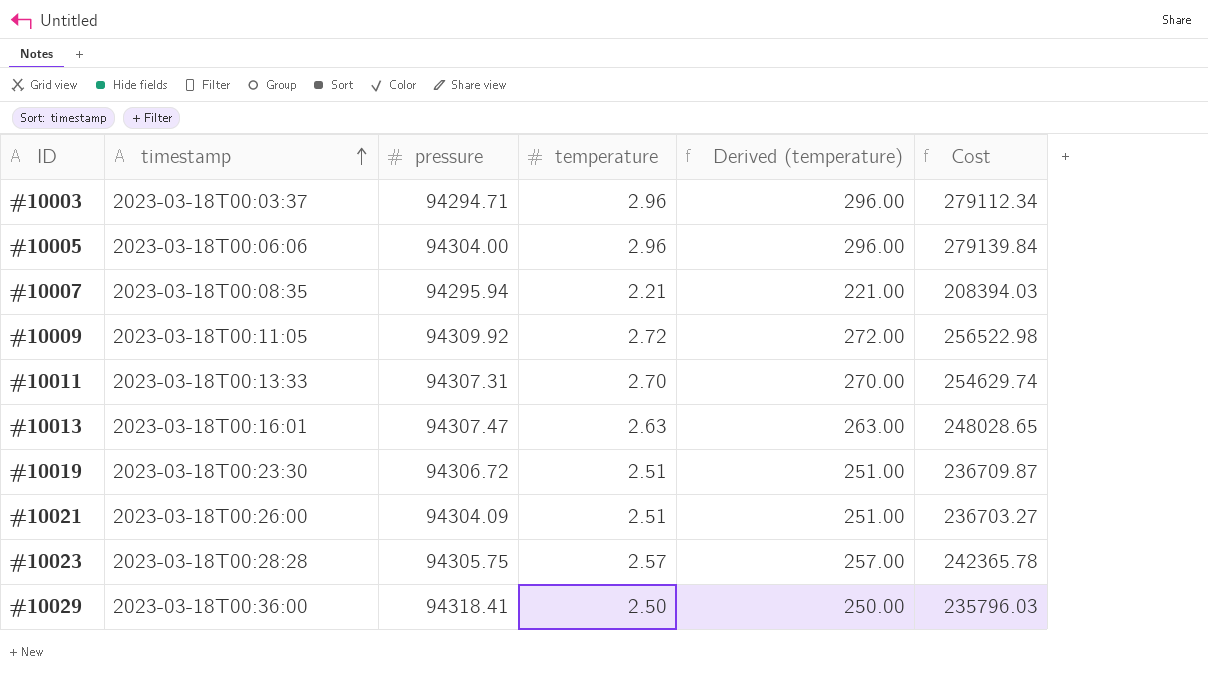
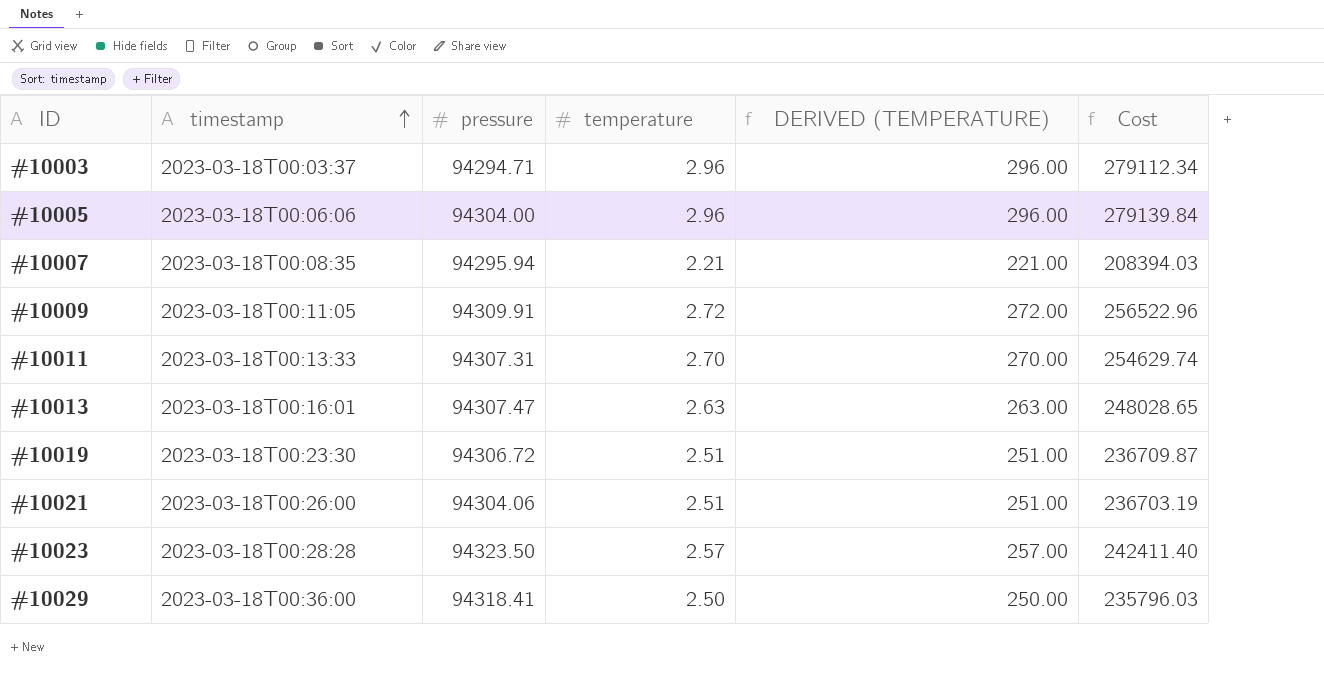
column name: Derived (temperature) -> DERIVED (TEMPERATURE)
#10009 | pressure: 94309.92 -> 94309.91
#10009 | Cost: 256522.98 -> 256522.96
#10021 | pressure: 94304.09 -> 94304.06
#10021 | Cost: 236703.27 -> 236703.19
#10023 | pressure: 94305.75 -> 94323.50
#10023 | Cost: 242365.78 -> 242411.40

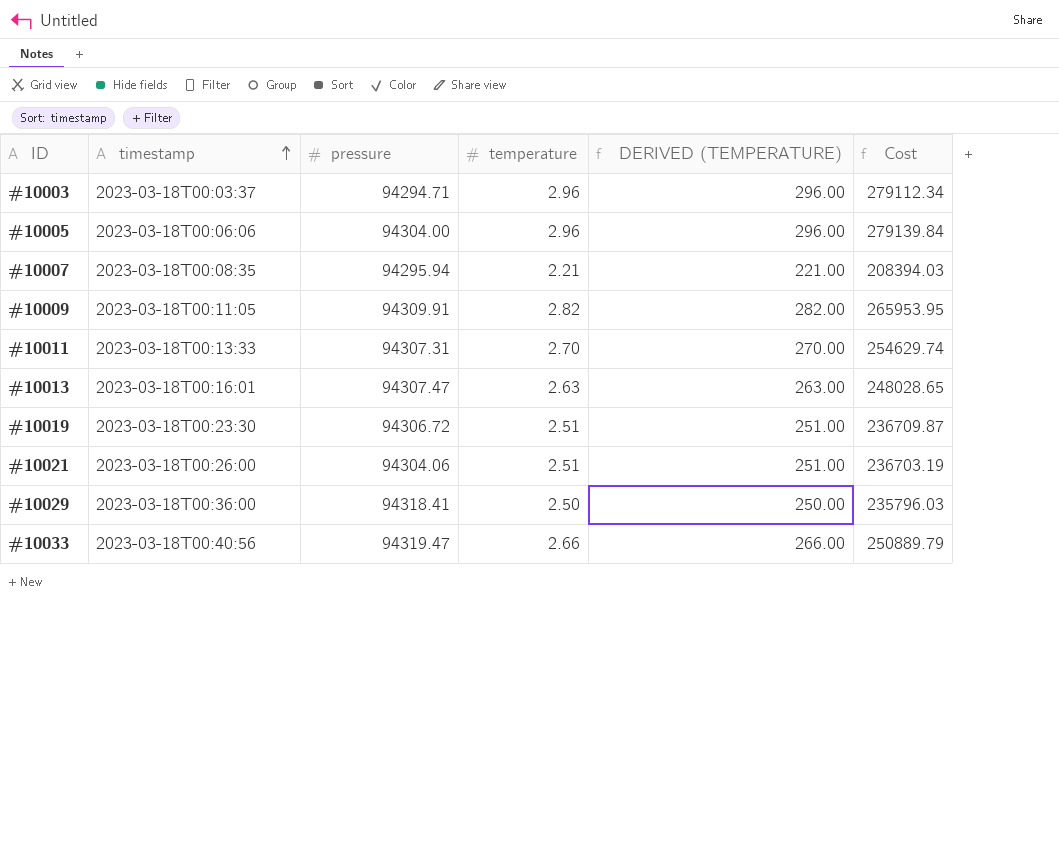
row #10023: 2023-03-18T00:28:28 | 94323.50 | 2.57 | 257.00 | 242411.40 -> none
#10009 | temperature: 2.72 -> 2.82
#10009 | DERIVED (TEMPERATURE): 272.00 -> 282.00
#10009 | Cost: 256522.96 -> 265953.95
row #10033: none -> 2023-03-18T00:40:56 | 94319.47 | 2.66 | 266.00 | 250889.79

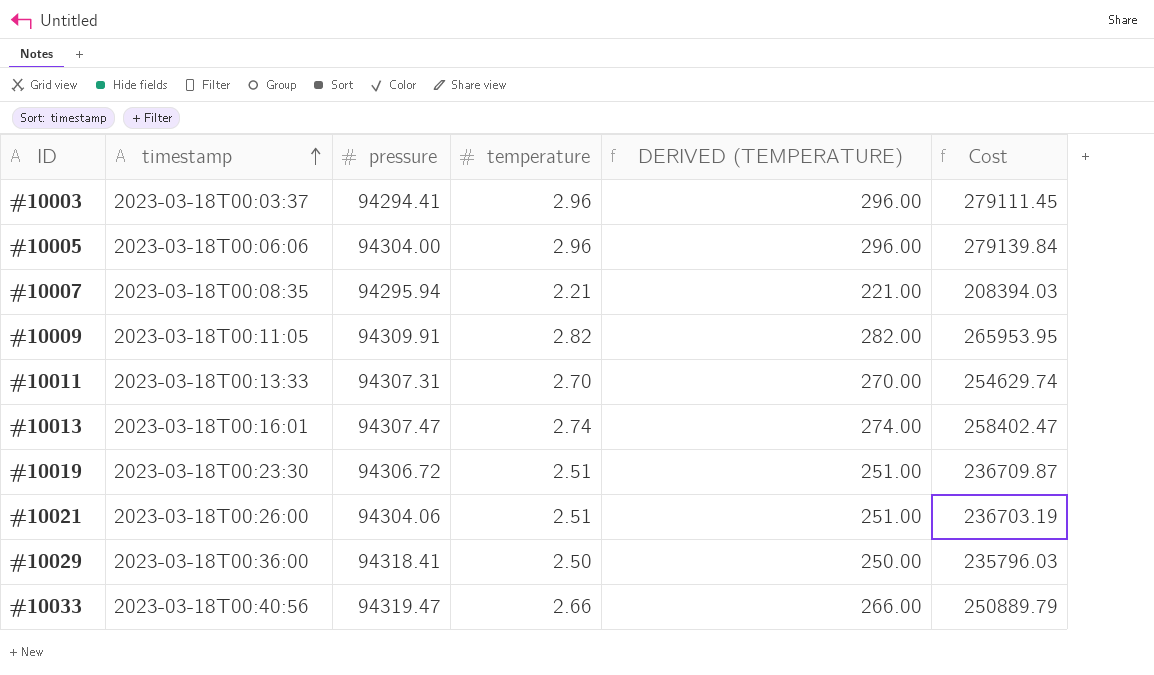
#10003 | pressure: 94294.71 -> 94294.41
#10003 | Cost: 279112.34 -> 279111.45
#10013 | temperature: 2.63 -> 2.74
#10013 | DERIVED (TEMPERATURE): 263.00 -> 274.00
#10013 | Cost: 248028.65 -> 258402.47

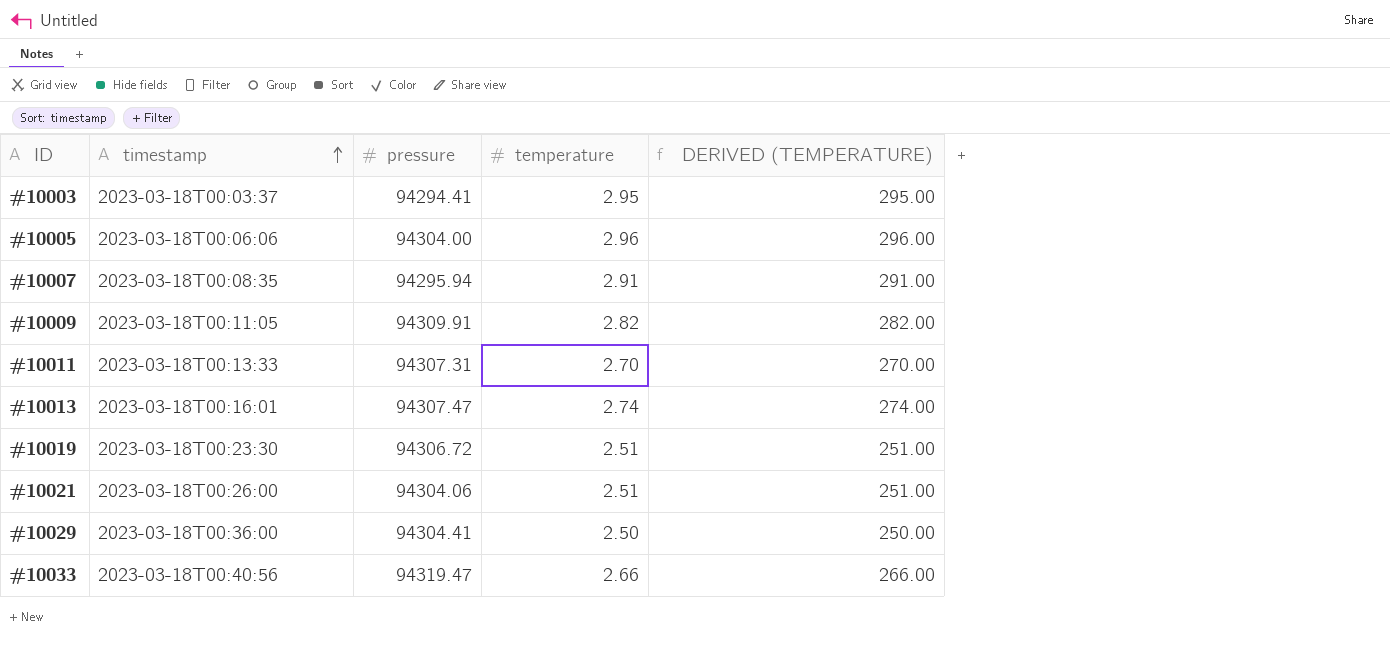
column Cost | formula: [pressure] * [temperature] -> none
#10003 | temperature: 2.96 -> 2.95
#10003 | DERIVED (TEMPERATURE): 296.00 -> 295.00
#10007 | temperature: 2.21 -> 2.91
#10007 | DERIVED (TEMPERATURE): 221.00 -> 291.00
#10029 | pressure: 94318.41 -> 94304.41

